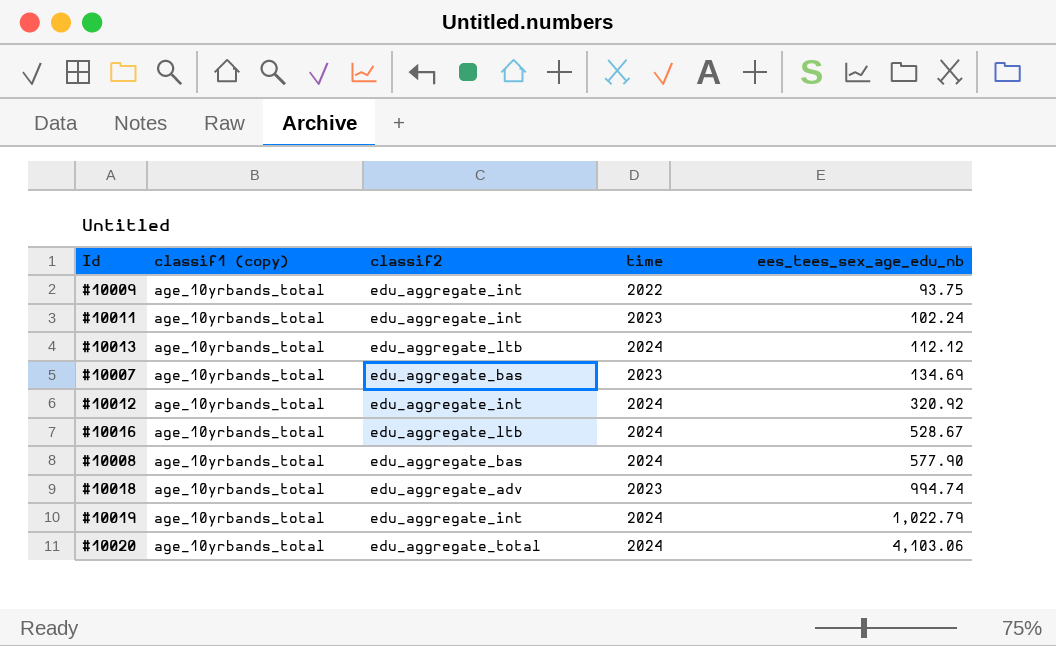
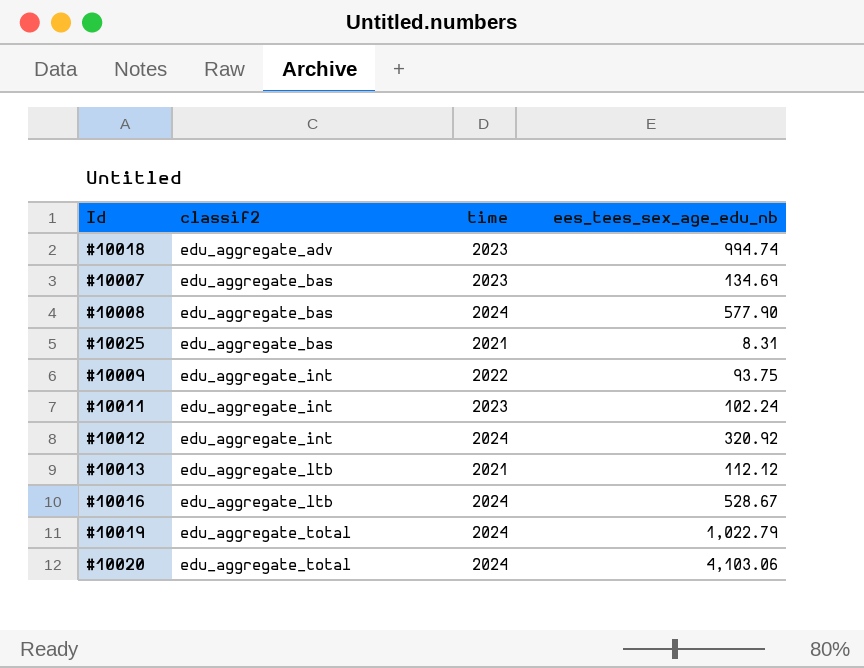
row order: ees_tees_sex_age_edu_nb ascending -> classif2 ascending
column classif1 (copy) | position: 2 -> none
row #10025: none -> edu_aggregate_bas | 2021 | 8.31
#10013 | time: 2024 -> 2021
#10019 | classif2: edu_aggregate_int -> edu_aggregate_total

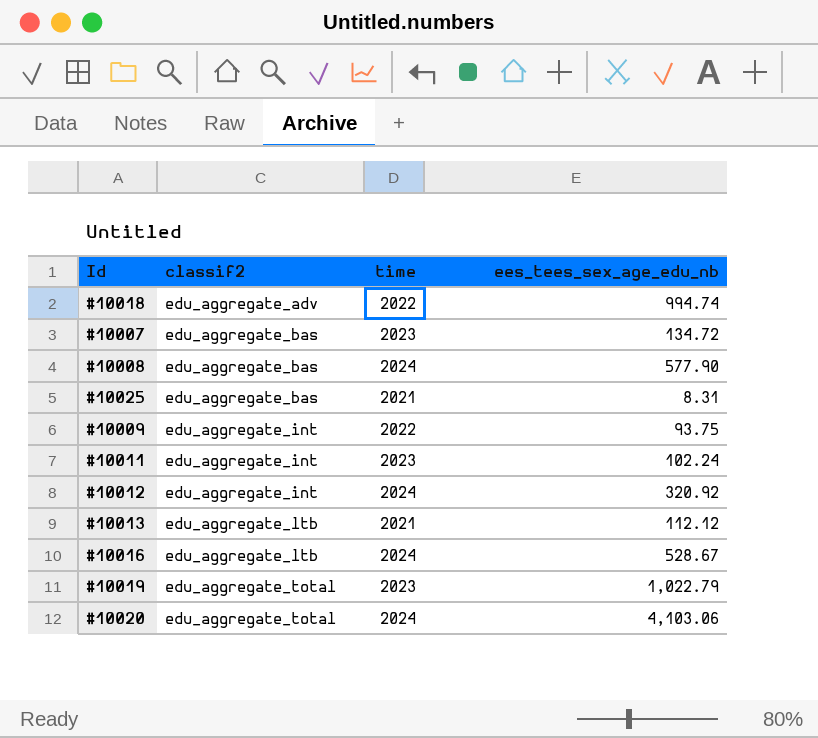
#10018 | time: 2023 -> 2022
#10007 | ees_tees_sex_age_edu_nb: 134.69 -> 134.72
#10019 | time: 2024 -> 2023

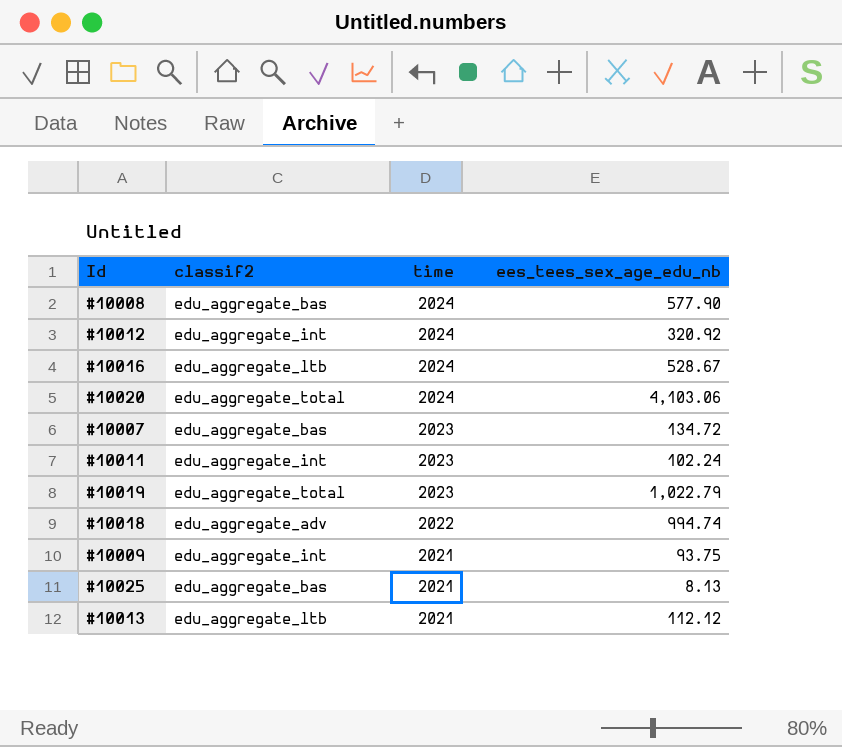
row order: classif2 ascending -> time descending
#10009 | time: 2022 -> 2021
#10025 | ees_tees_sex_age_edu_nb: 8.31 -> 8.13

